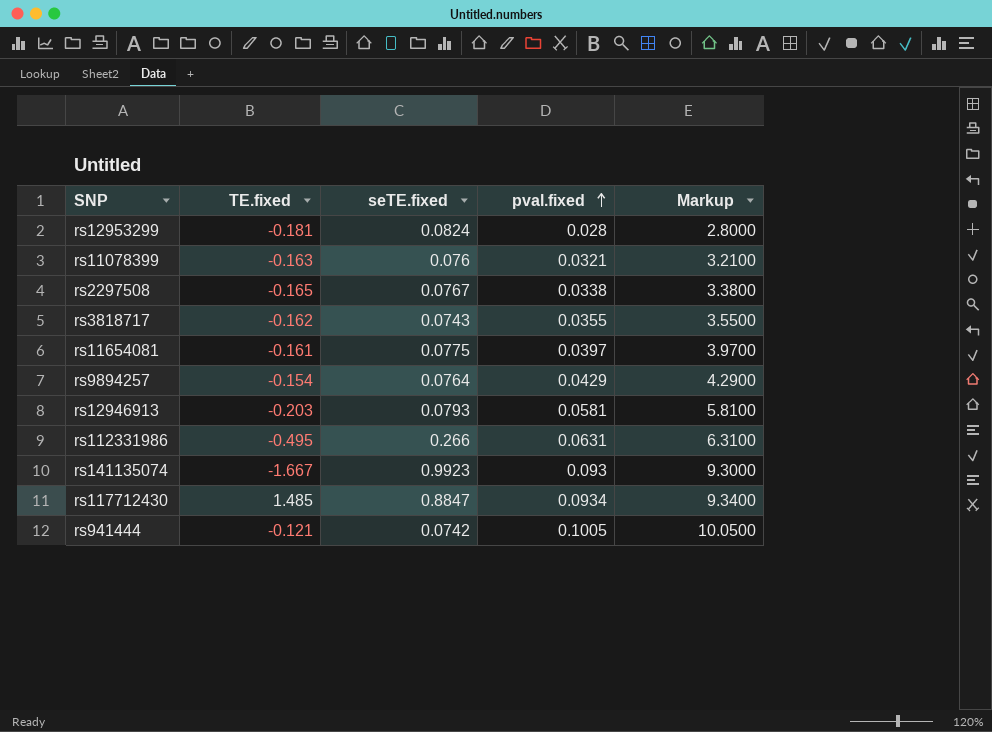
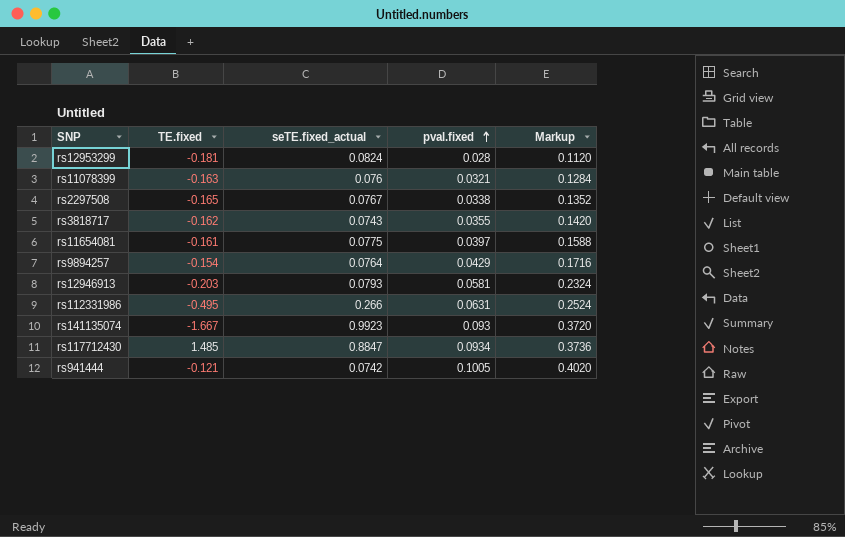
column name: seTE.fixed -> seTE.fixed_actual
column Markup | formula: [pval.fixed] * 100 -> [pval.fixed] * 4

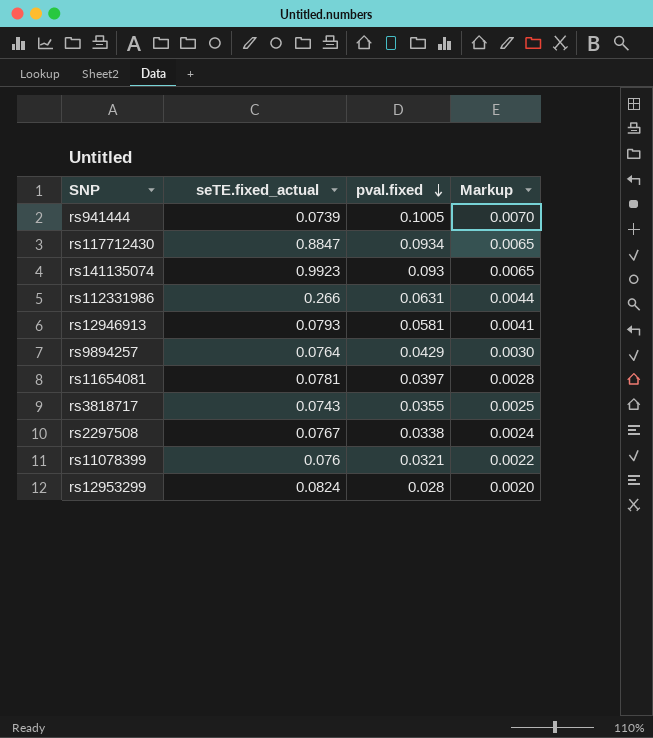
row order: pval.fixed ascending -> pval.fixed descending
column TE.fixed | position: 2 -> none
column Markup | formula: [pval.fixed] * 4 -> [pval.fixed] * 0.07
rs941444 | seTE.fixed_actual: 0.0742 -> 0.0739
rs11654081 | seTE.fixed_actual: 0.0775 -> 0.0781

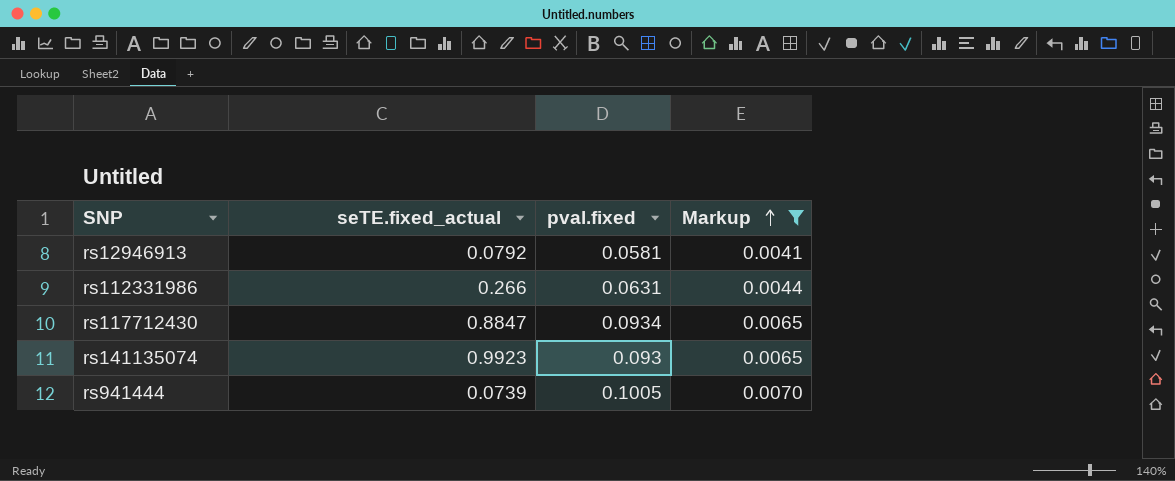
filter: none -> Markup >= 0.0041
row order: pval.fixed descending -> Markup ascending
rs12946913 | seTE.fixed_actual: 0.0793 -> 0.0792

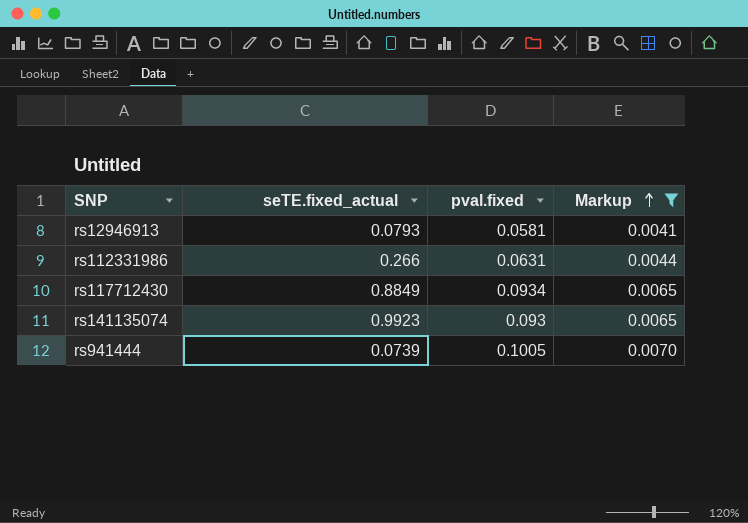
rs12946913 | seTE.fixed_actual: 0.0792 -> 0.0793
rs117712430 | seTE.fixed_actual: 0.8847 -> 0.8849

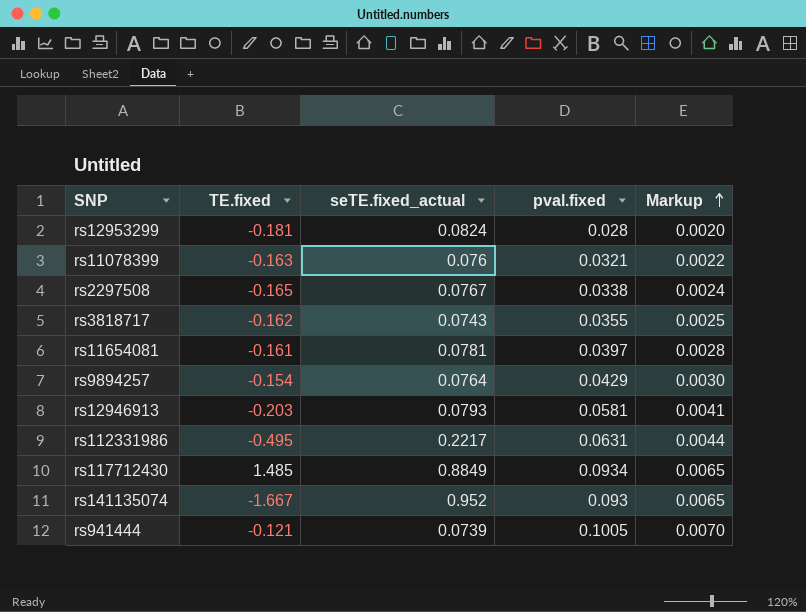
filter: Markup >= 0.0041 -> none
column TE.fixed | position: none -> 2
rs112331986 | seTE.fixed_actual: 0.266 -> 0.2217
rs141135074 | seTE.fixed_actual: 0.9923 -> 0.952

